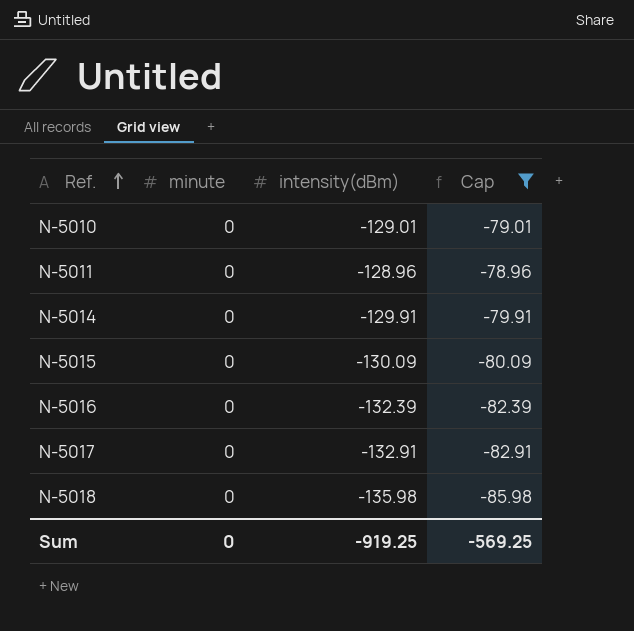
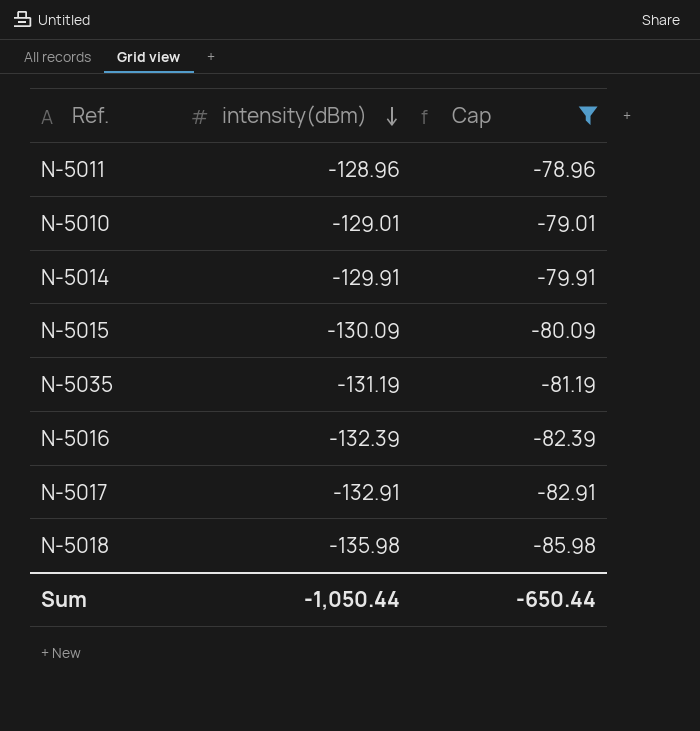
row order: Ref. ascending -> intensity(dBm) descending
column minute | position: 2 -> none
row N-5035: none -> -131.19 | -81.19
Sum | intensity(dBm): -919.25 -> -1,050.44
Sum | Cap: -569.25 -> -650.44

